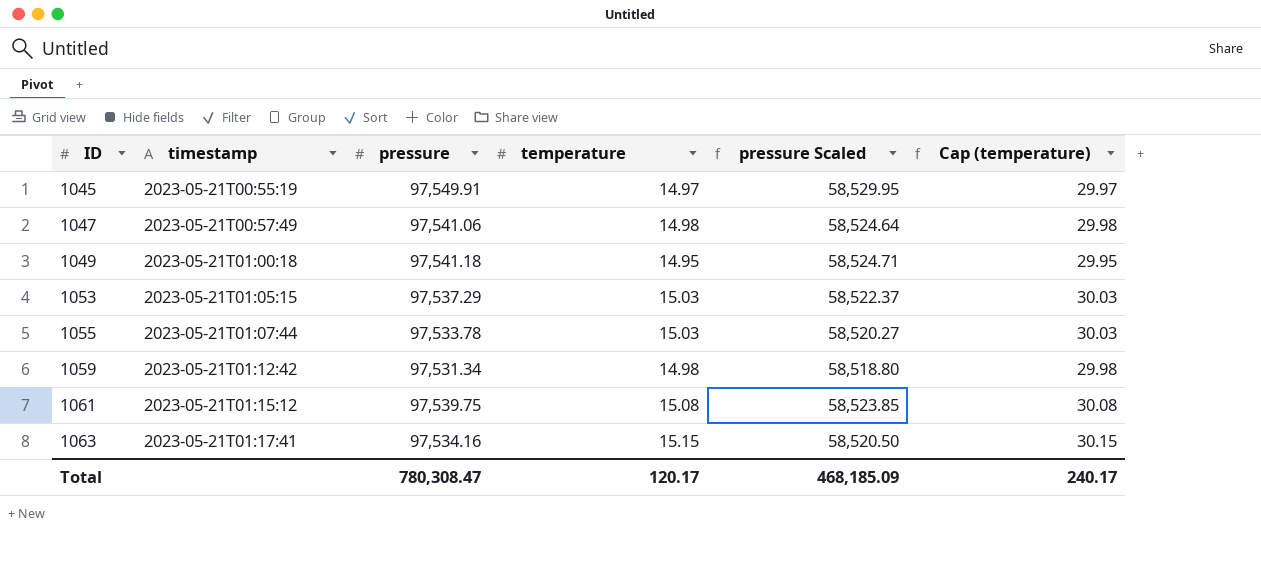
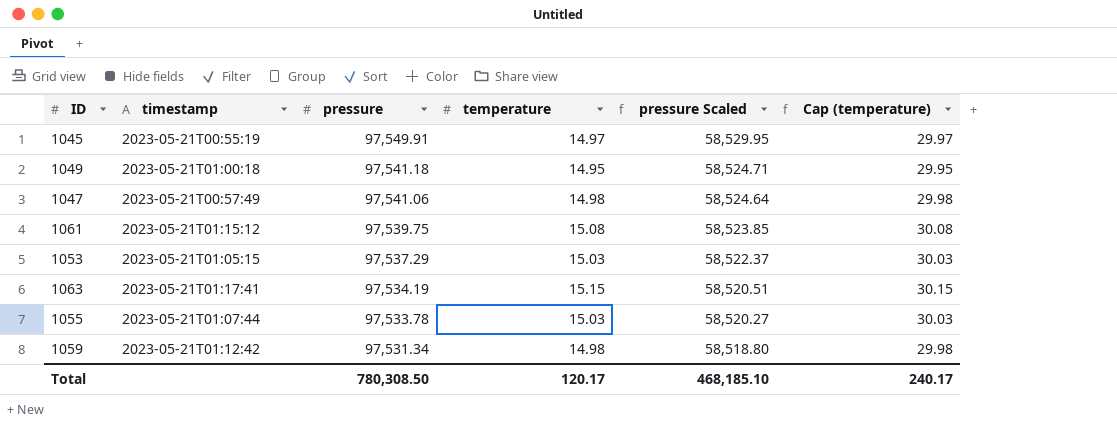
row order: ID ascending -> pressure descending
1063 | pressure: 97,534.16 -> 97,534.19
1063 | pressure Scaled: 58,520.50 -> 58,520.51
Total | pressure: 780,308.47 -> 780,308.50
Total | pressure Scaled: 468,185.09 -> 468,185.10

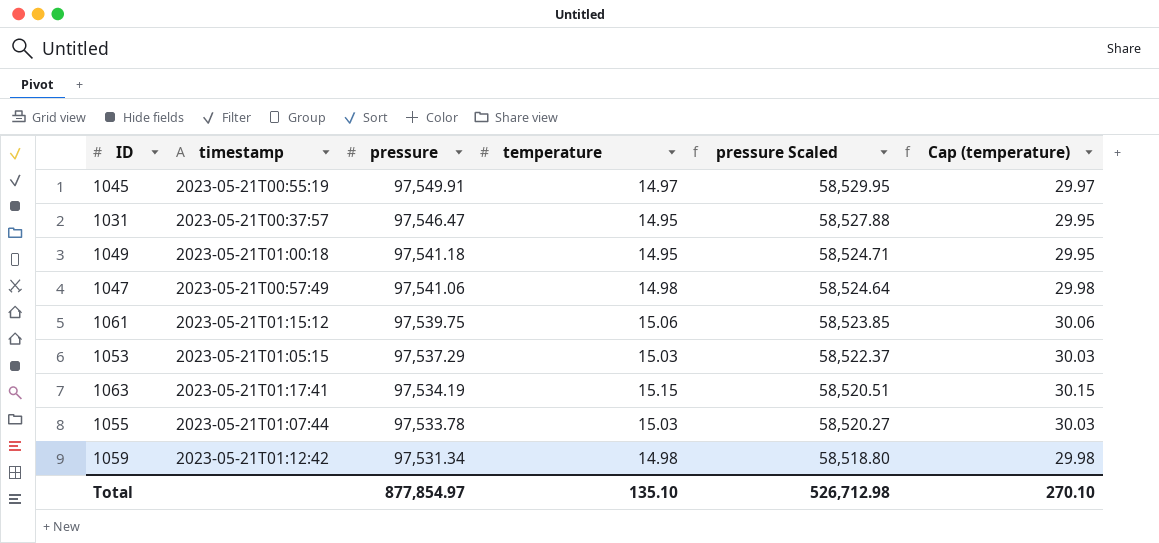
row 1031: none -> 2023-05-21T00:37:57 | 97,546.47 | 14.95 | 58,527.88 | 29.95
1061 | temperature: 15.08 -> 15.06
1061 | Cap (temperature): 30.08 -> 30.06
Total | pressure: 780,308.50 -> 877,854.97
Total | temperature: 120.17 -> 135.10
Total | pressure Scaled: 468,185.10 -> 526,712.98
Total | Cap (temperature): 240.17 -> 270.10

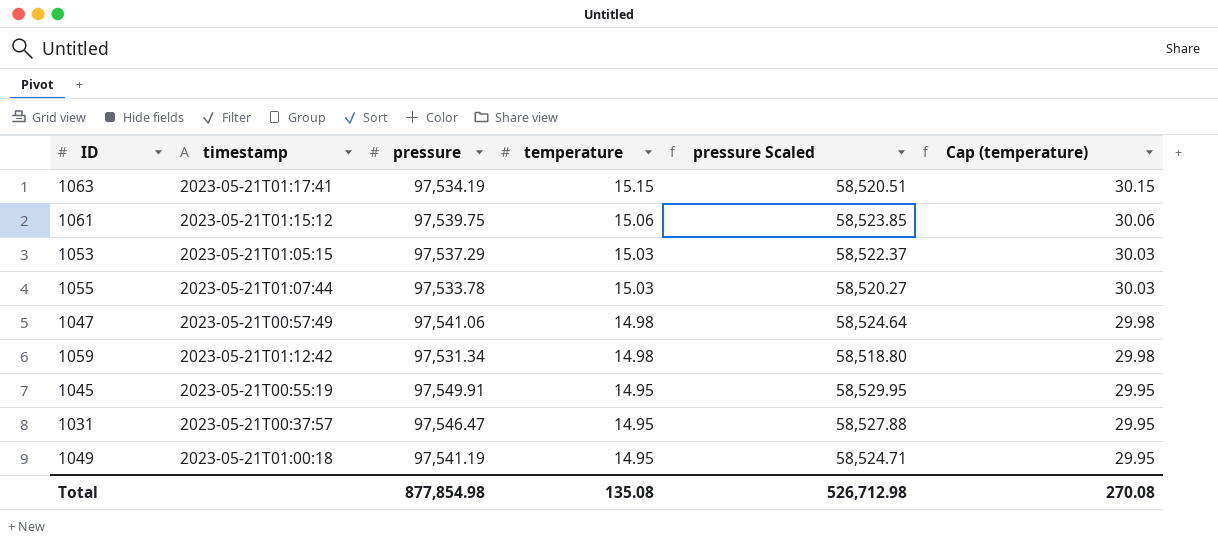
row order: pressure descending -> temperature descending
1045 | temperature: 14.97 -> 14.95
1045 | Cap (temperature): 29.97 -> 29.95
1049 | pressure: 97,541.18 -> 97,541.19
Total | pressure: 877,854.97 -> 877,854.98
Total | temperature: 135.10 -> 135.08
Total | Cap (temperature): 270.10 -> 270.08

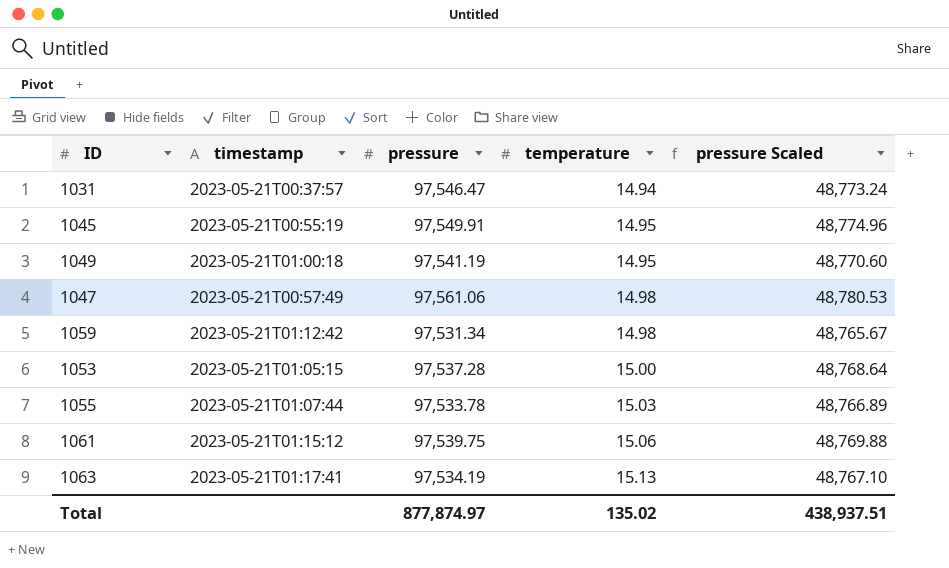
row order: temperature descending -> temperature ascending
column Cap (temperature) | formula: [temperature] + 15 -> none
column pressure Scaled | formula: [pressure] * 0.6 -> [pressure] * 0.5
1031 | temperature: 14.95 -> 14.94
1047 | pressure: 97,541.06 -> 97,561.06
1053 | pressure: 97,537.29 -> 97,537.28
1053 | temperature: 15.03 -> 15.00
1063 | temperature: 15.15 -> 15.13
Total | pressure: 877,854.98 -> 877,874.97
Total | temperature: 135.08 -> 135.02
Total | pressure Scaled: 526,712.98 -> 438,937.51

